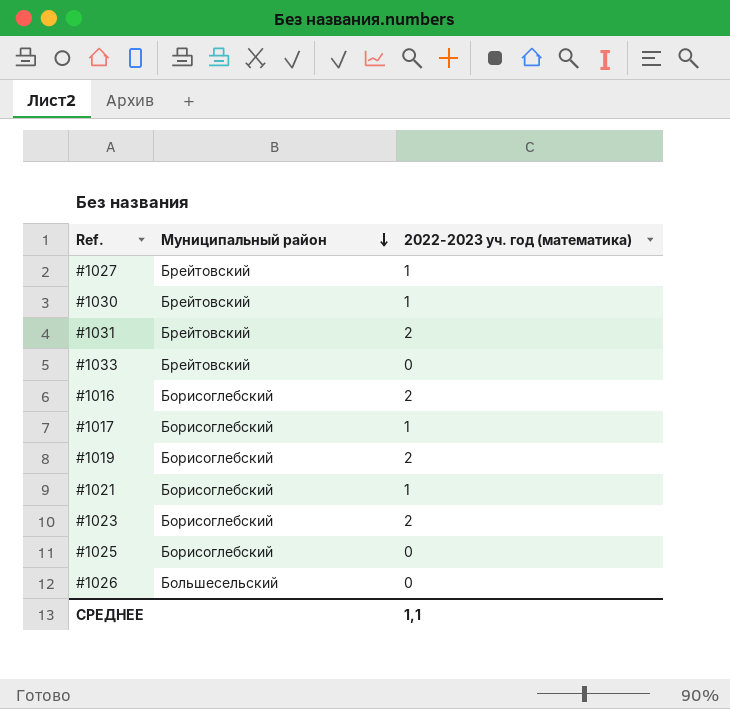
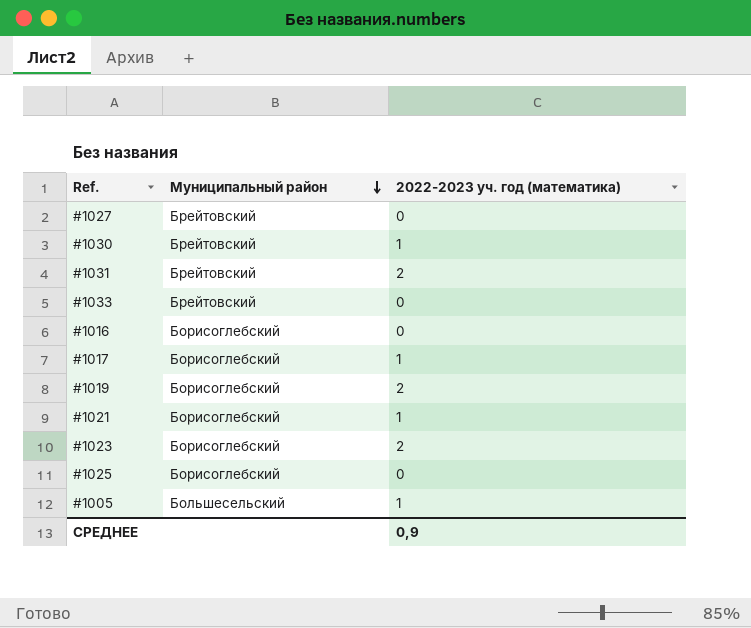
row #1026: Большесельский | 0 -> none
#1027 | 2022-2023 уч. год (математика): 1 -> 0
#1016 | 2022-2023 уч. год (математика): 2 -> 0
row #1005: none -> Большесельский | 1
СРЕДНЕЕ | 2022-2023 уч. год (математика): 1,1 -> 0,9

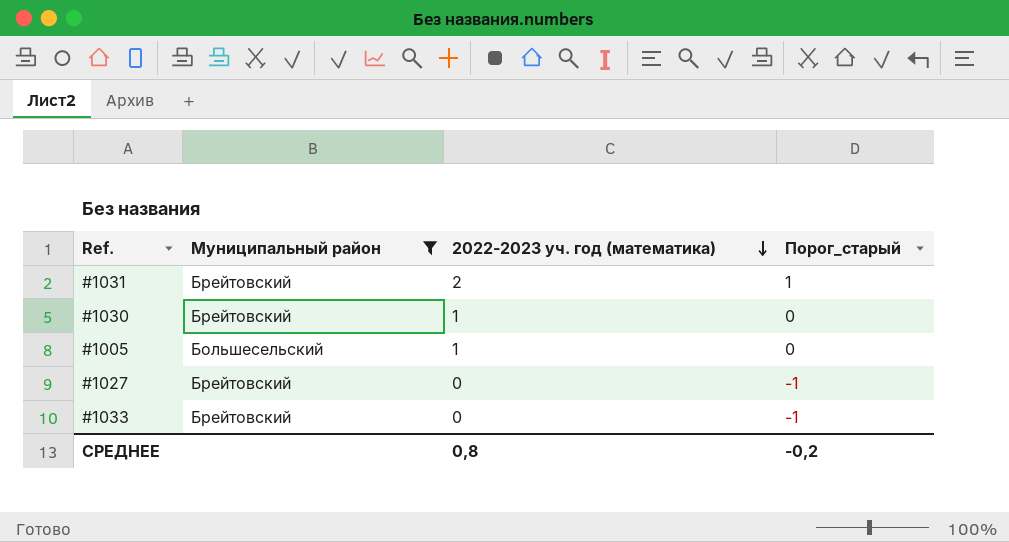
filter: none -> Муниципальный район != Борисоглебский
row order: Муниципальный район descending -> 2022-2023 уч. год (математика) descending
column Порог_старый | formula: none -> [2022-2023 уч. год (математика)] - 1
СРЕДНЕЕ | 2022-2023 уч. год (математика): 0,9 -> 0,8

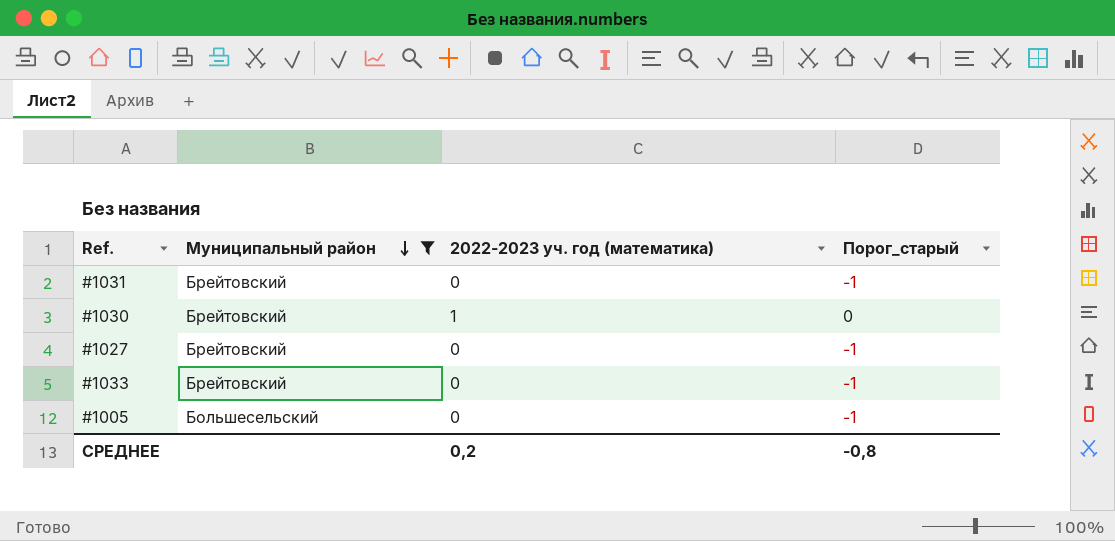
row order: 2022-2023 уч. год (математика) descending -> Муниципальный район descending
#1031 | 2022-2023 уч. год (математика): 2 -> 0
#1031 | Порог_старый: 1 -> -1
#1005 | 2022-2023 уч. год (математика): 1 -> 0
#1005 | Порог_старый: 0 -> -1
СРЕДНЕЕ | 2022-2023 уч. год (математика): 0,8 -> 0,2
СРЕДНЕЕ | Порог_старый: -0,2 -> -0,8

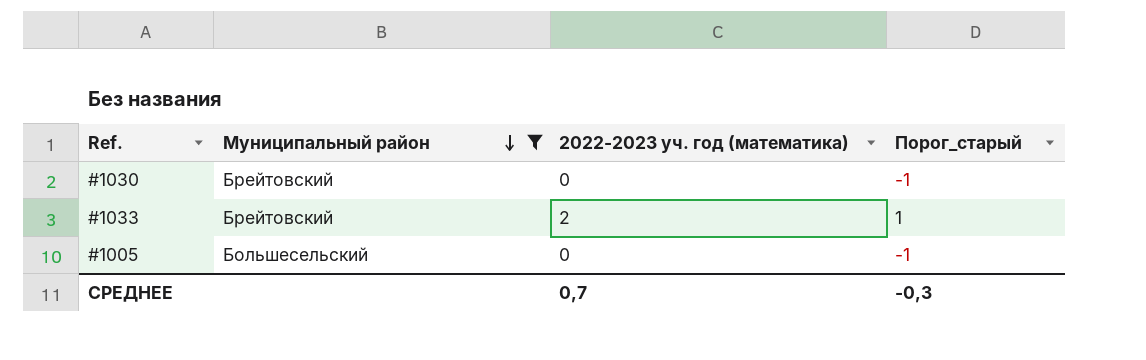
row #1031: Брейтовский | 0 | -1 -> none
row #1027: Брейтовский | 0 | -1 -> none
#1030 | 2022-2023 уч. год (математика): 1 -> 0
#1030 | Порог_старый: 0 -> -1
#1033 | 2022-2023 уч. год (математика): 0 -> 2
#1033 | Порог_старый: -1 -> 1
СРЕДНЕЕ | 2022-2023 уч. год (математика): 0,2 -> 0,7
СРЕДНЕЕ | Порог_старый: -0,8 -> -0,3

